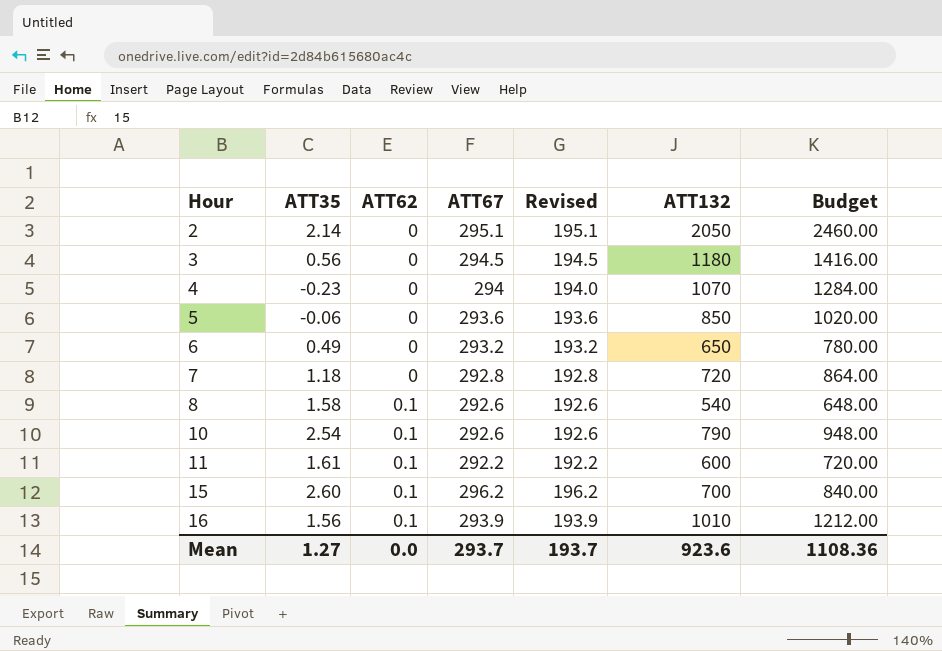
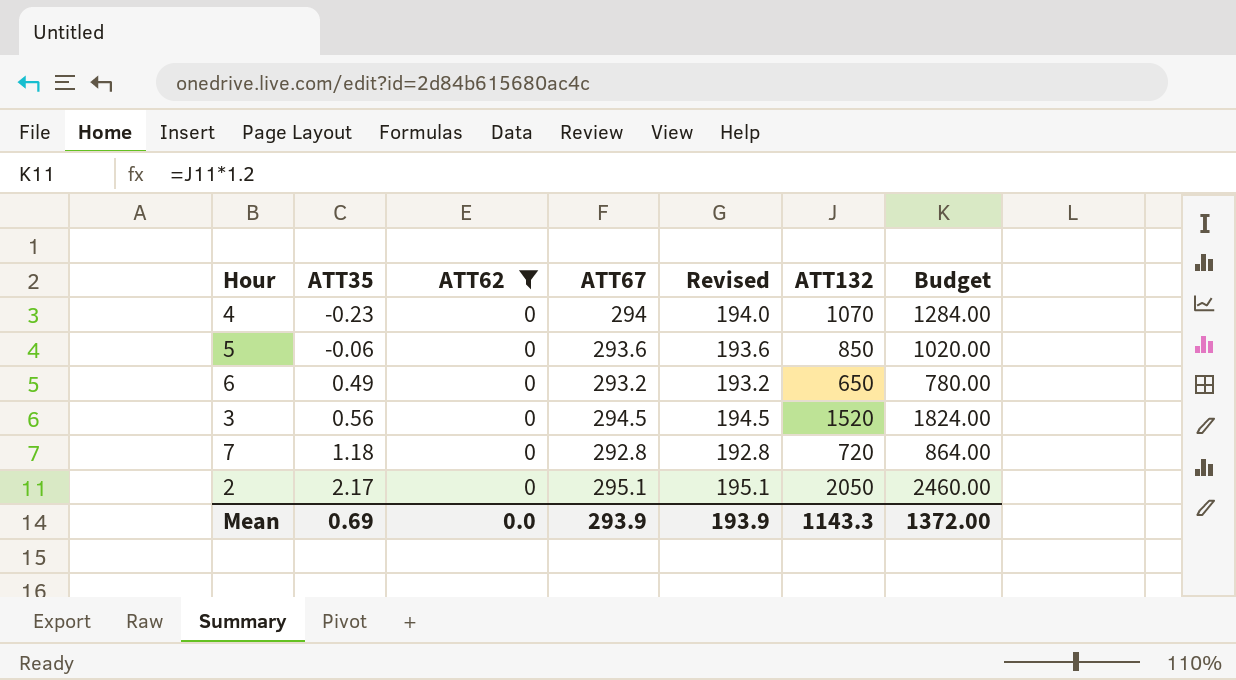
filter: none -> ATT62 = 0
row order: Hour ascending -> ATT35 ascending
3 | ATT132: 1180 -> 1520
3 | Budget: 1416.00 -> 1824.00
2 | ATT35: 2.14 -> 2.17
Mean | ATT35: 1.27 -> 0.69
Mean | ATT67: 293.7 -> 293.9
Mean | Revised: 193.7 -> 193.9
Mean | ATT132: 923.6 -> 1143.3
Mean | Budget: 1108.36 -> 1372.00

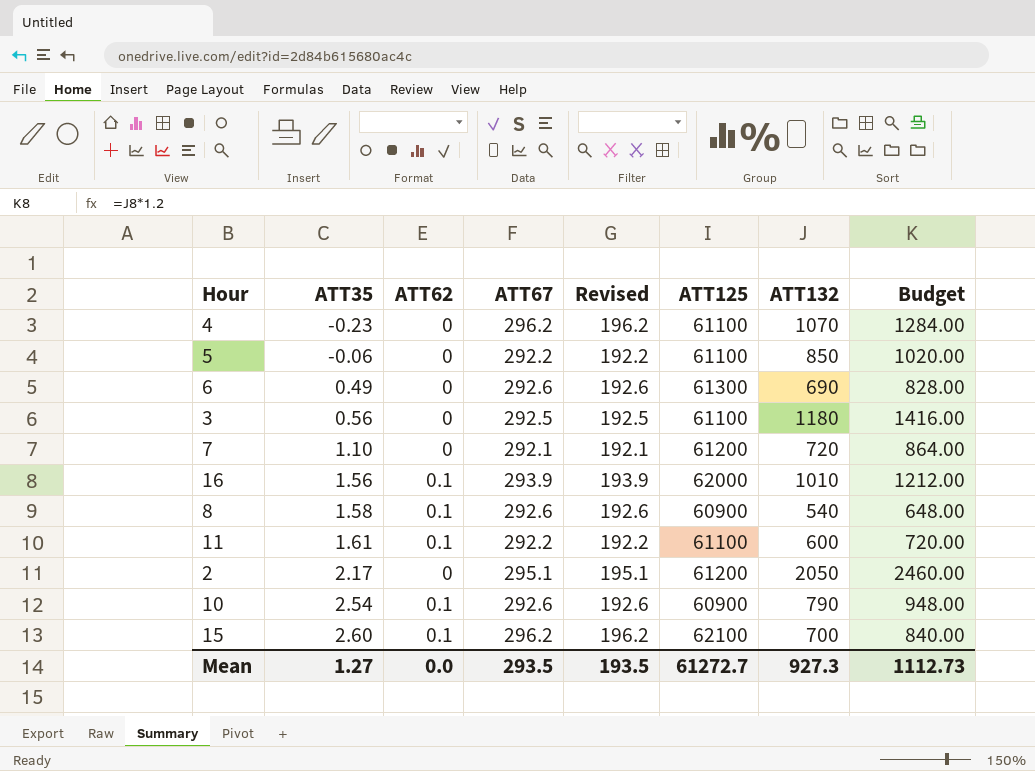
filter: ATT62 = 0 -> none
column ATT125 | position: none -> 6
4 | ATT67: 294 -> 296.2
4 | Revised: 194.0 -> 196.2
5 | ATT67: 293.6 -> 292.2
5 | Revised: 193.6 -> 192.2
6 | ATT67: 293.2 -> 292.6
6 | Revised: 193.2 -> 192.6
6 | ATT132: 650 -> 690
6 | Budget: 780.00 -> 828.00
3 | ATT67: 294.5 -> 292.5
3 | Revised: 194.5 -> 192.5
3 | ATT132: 1520 -> 1180
3 | Budget: 1824.00 -> 1416.00
7 | ATT35: 1.18 -> 1.10
7 | ATT67: 292.8 -> 292.1
7 | Revised: 192.8 -> 192.1
Mean | ATT35: 0.69 -> 1.27
Mean | ATT67: 293.9 -> 293.5
Mean | Revised: 193.9 -> 193.5
Mean | ATT132: 1143.3 -> 927.3
Mean | Budget: 1372.00 -> 1112.73

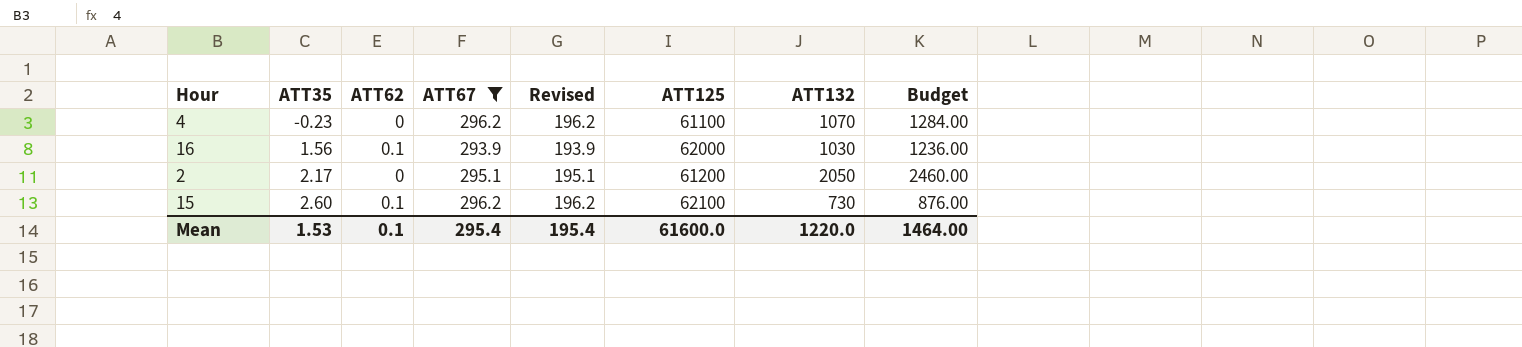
filter: none -> ATT67 >= 293.9
16 | ATT132: 1010 -> 1030
16 | Budget: 1212.00 -> 1236.00
15 | ATT132: 700 -> 730
15 | Budget: 840.00 -> 876.00
Mean | ATT35: 1.27 -> 1.53
Mean | ATT62: 0.0 -> 0.1
Mean | ATT67: 293.5 -> 295.4
Mean | Revised: 193.5 -> 195.4
Mean | ATT125: 61272.7 -> 61600.0
Mean | ATT132: 927.3 -> 1220.0
Mean | Budget: 1112.73 -> 1464.00

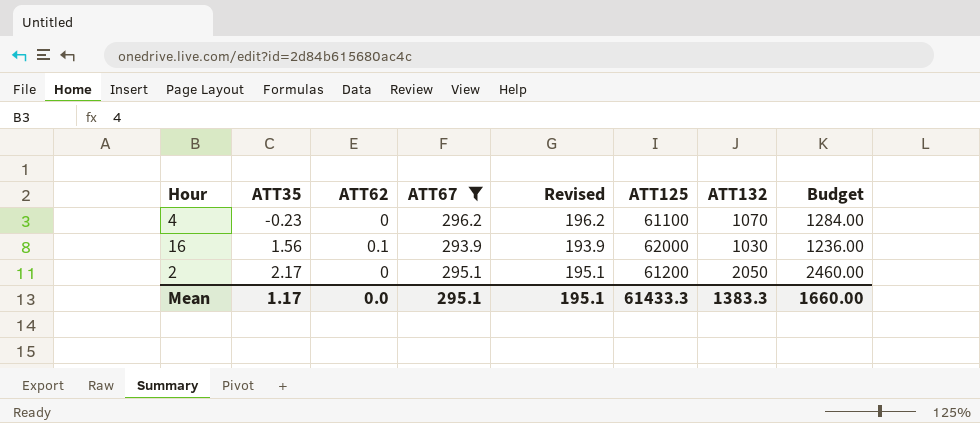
row 15: 2.60 | 0.1 | 296.2 | 196.2 | 62100 | 730 | 876.00 -> none
Mean | ATT35: 1.53 -> 1.17
Mean | ATT62: 0.1 -> 0.0
Mean | ATT67: 295.4 -> 295.1
Mean | Revised: 195.4 -> 195.1
Mean | ATT125: 61600.0 -> 61433.3
Mean | ATT132: 1220.0 -> 1383.3
Mean | Budget: 1464.00 -> 1660.00

